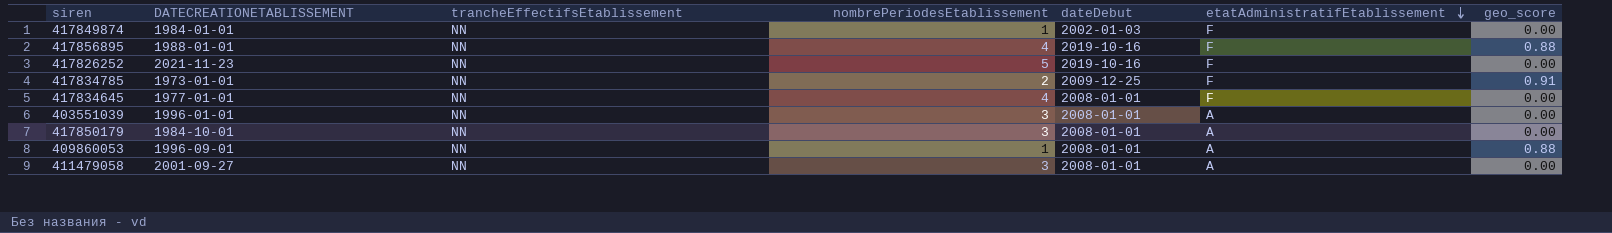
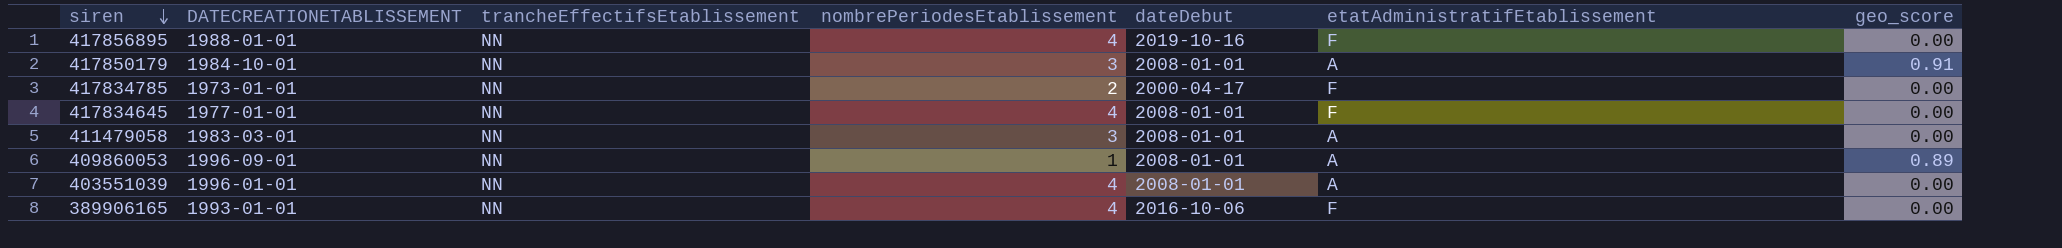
row order: etatAdministratifEtablissement descending -> siren descending
row 417849874: 1984-01-01 | NN | 1 | 2002-01-03 | F | 0.00 -> none
row 417826252: 2021-11-23 | NN | 5 | 2019-10-16 | F | 0.00 -> none
417856895 | geo_score: 0.88 -> 0.00
417850179 | geo_score: 0.00 -> 0.91
417834785 | dateDebut: 2009-12-25 -> 2000-04-17
417834785 | geo_score: 0.91 -> 0.00
411479058 | DATECREATIONETABLISSEMENT: 2001-09-27 -> 1983-03-01
409860053 | geo_score: 0.88 -> 0.89
403551039 | nombrePeriodesEtablissement: 3 -> 4
row 389906165: none -> 1993-01-01 | NN | 4 | 2016-10-06 | F | 0.00

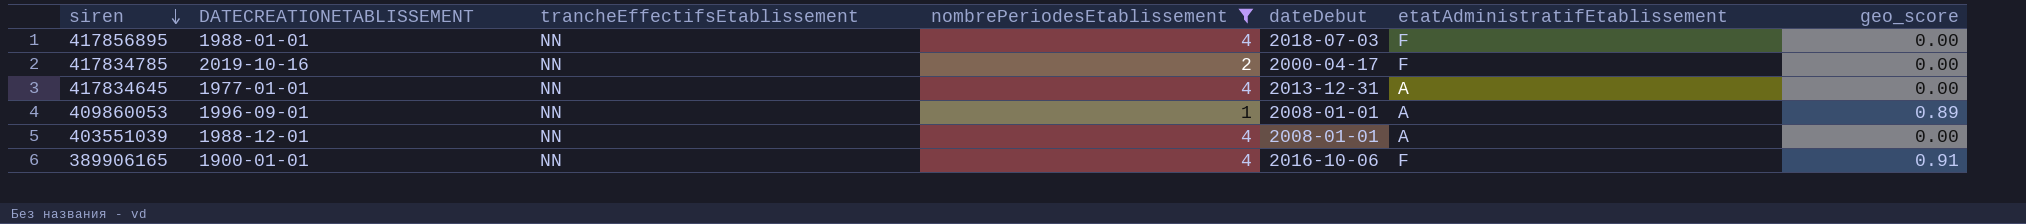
filter: none -> nombrePeriodesEtablissement != 3
417856895 | dateDebut: 2019-10-16 -> 2018-07-03
417834785 | DATECREATIONETABLISSEMENT: 1973-01-01 -> 2019-10-16
417834645 | dateDebut: 2008-01-01 -> 2013-12-31
417834645 | etatAdministratifEtablissement: F -> A
403551039 | DATECREATIONETABLISSEMENT: 1996-01-01 -> 1988-12-01
389906165 | DATECREATIONETABLISSEMENT: 1993-01-01 -> 1900-01-01
389906165 | geo_score: 0.00 -> 0.91

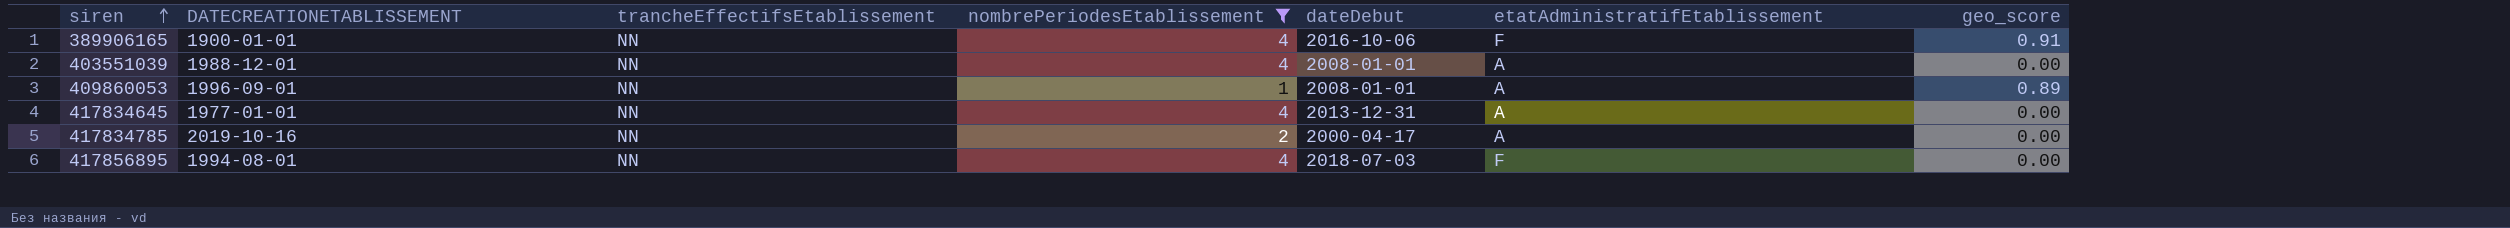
row order: siren descending -> siren ascending
417834785 | etatAdministratifEtablissement: F -> A
417856895 | DATECREATIONETABLISSEMENT: 1988-01-01 -> 1994-08-01

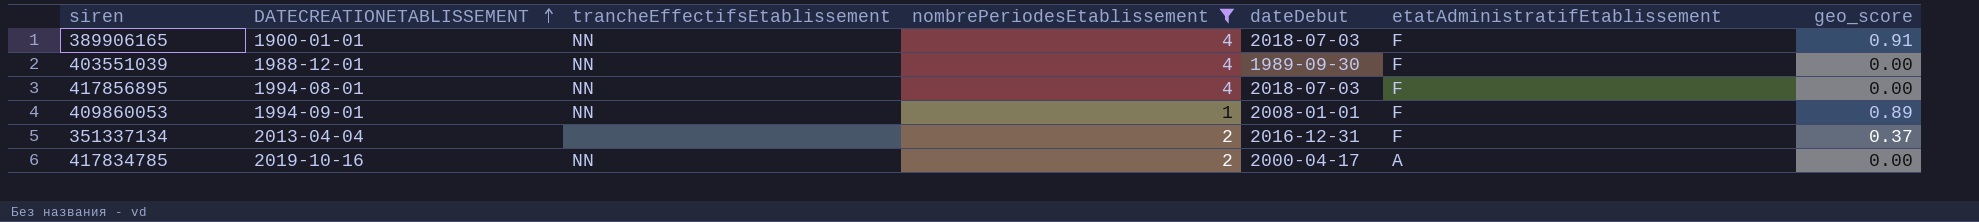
row order: siren ascending -> DATECREATIONETABLISSEMENT ascending
row 417834645: 1977-01-01 | NN | 4 | 2013-12-31 | A | 0.00 -> none
389906165 | dateDebut: 2016-10-06 -> 2018-07-03
403551039 | dateDebut: 2008-01-01 -> 1989-09-30
403551039 | etatAdministratifEtablissement: A -> F
409860053 | DATECREATIONETABLISSEMENT: 1996-09-01 -> 1994-09-01
409860053 | etatAdministratifEtablissement: A -> F
row 351337134: none -> 2013-04-04 | none | 2 | 2016-12-31 | F | 0.37

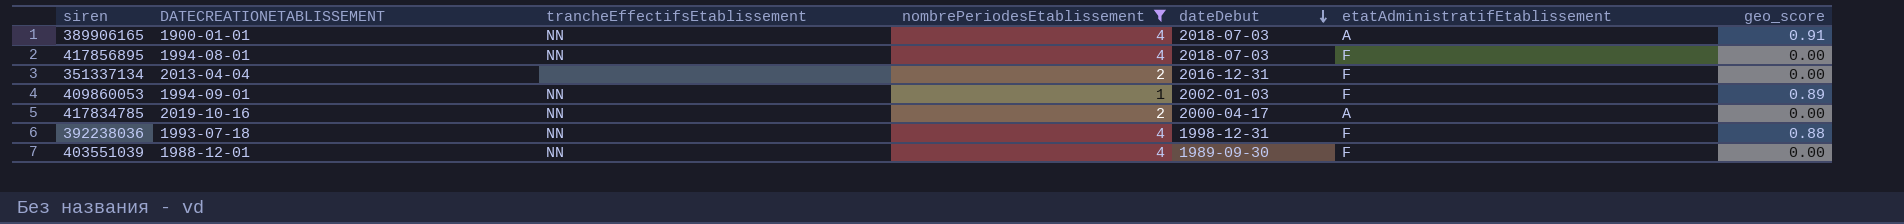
row order: DATECREATIONETABLISSEMENT ascending -> dateDebut descending
389906165 | etatAdministratifEtablissement: F -> A
351337134 | geo_score: 0.37 -> 0.00
409860053 | dateDebut: 2008-01-01 -> 2002-01-03
row 392238036: none -> 1993-07-18 | NN | 4 | 1998-12-31 | F | 0.88

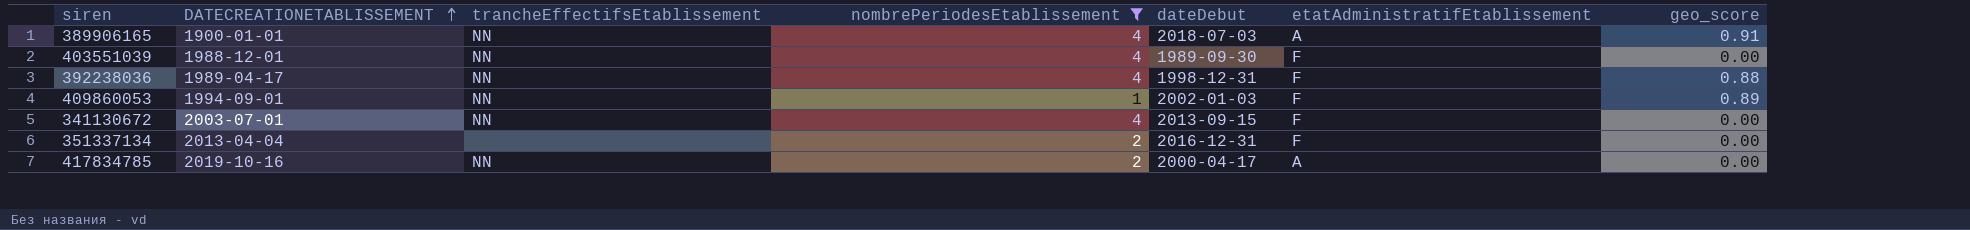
row order: dateDebut descending -> DATECREATIONETABLISSEMENT ascending
row 417856895: 1994-08-01 | NN | 4 | 2018-07-03 | F | 0.00 -> none
392238036 | DATECREATIONETABLISSEMENT: 1993-07-18 -> 1989-04-17
row 341130672: none -> 2003-07-01 | NN | 4 | 2013-09-15 | F | 0.00

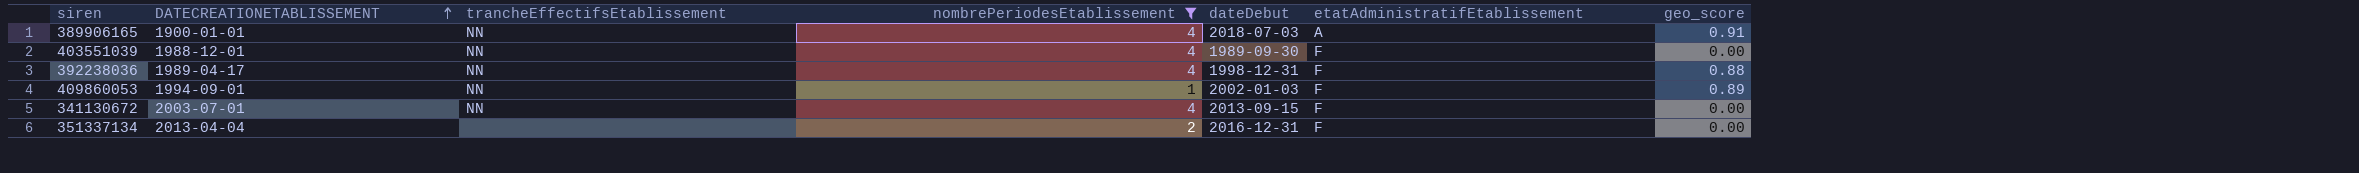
row 417834785: 2019-10-16 | NN | 2 | 2000-04-17 | A | 0.00 -> none

